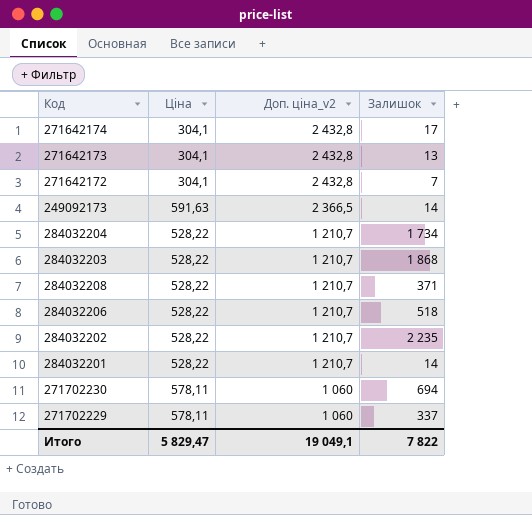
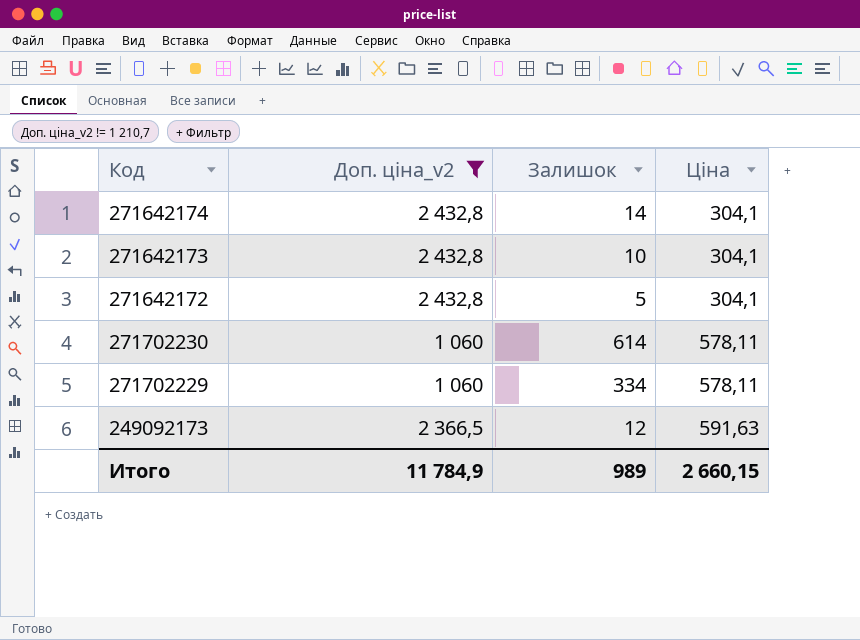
filter: none -> Доп. ціна_v2 != 1 210,7
row order: Доп. ціна_v2 descending -> Ціна ascending
column Ціна | position: 2 -> 4
271642174 | Залишок: 17 -> 14
271642173 | Залишок: 13 -> 10
271642172 | Залишок: 7 -> 5
271702230 | Залишок: 694 -> 614
271702229 | Залишок: 337 -> 334
249092173 | Залишок: 14 -> 12
Итого | Доп. ціна_v2: 19 049,1 -> 11 784,9
Итого | Залишок: 7 822 -> 989
Итого | Ціна: 5 829,47 -> 2 660,15

